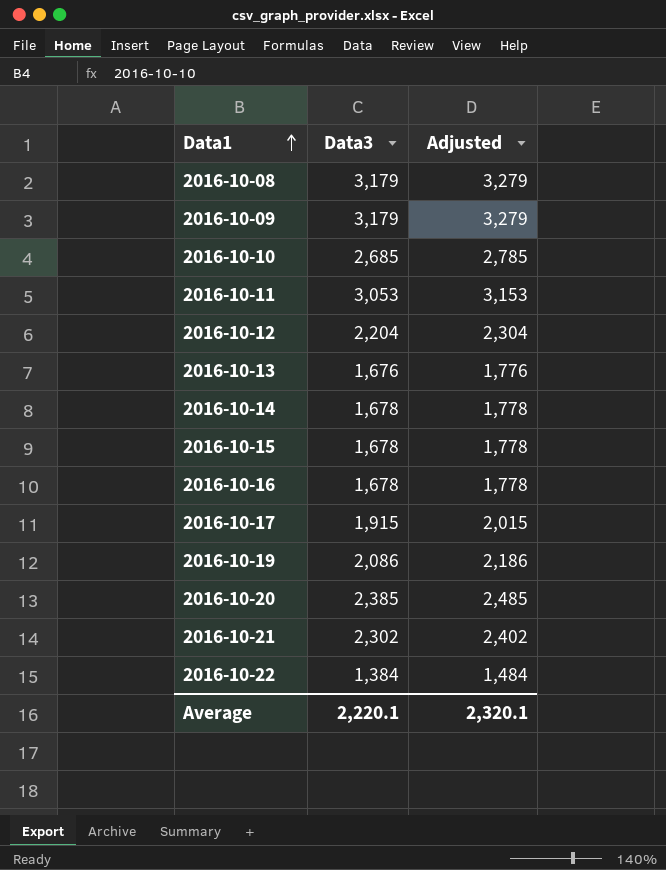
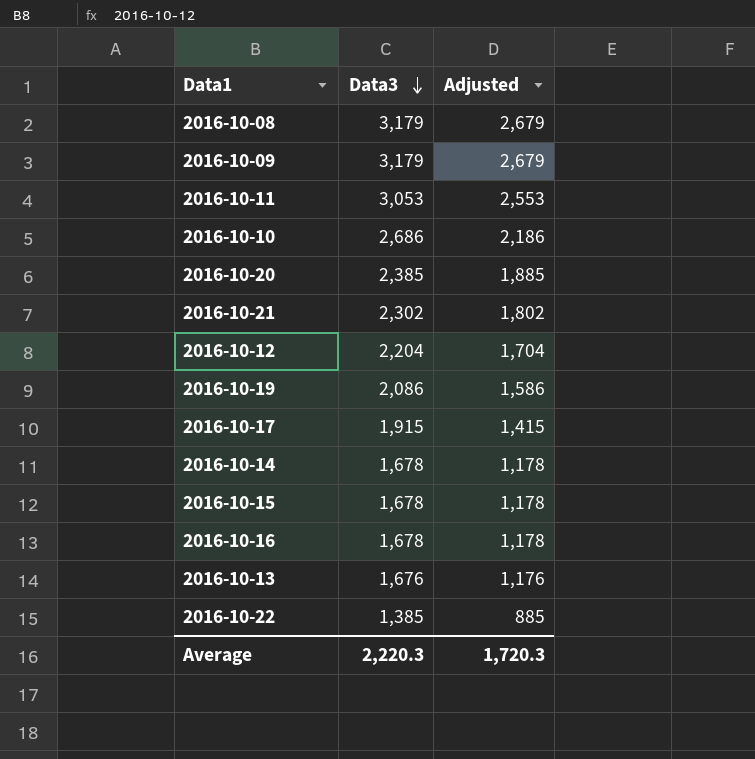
row order: Data1 ascending -> Data3 descending
column Adjusted | formula: [Data3] + 100 -> [Data3] - 500
2016-10-10 | Data3: 2,685 -> 2,686
2016-10-22 | Data3: 1,384 -> 1,385
Average | Data3: 2,220.1 -> 2,220.3
Average | Adjusted: 2,320.1 -> 1,720.3

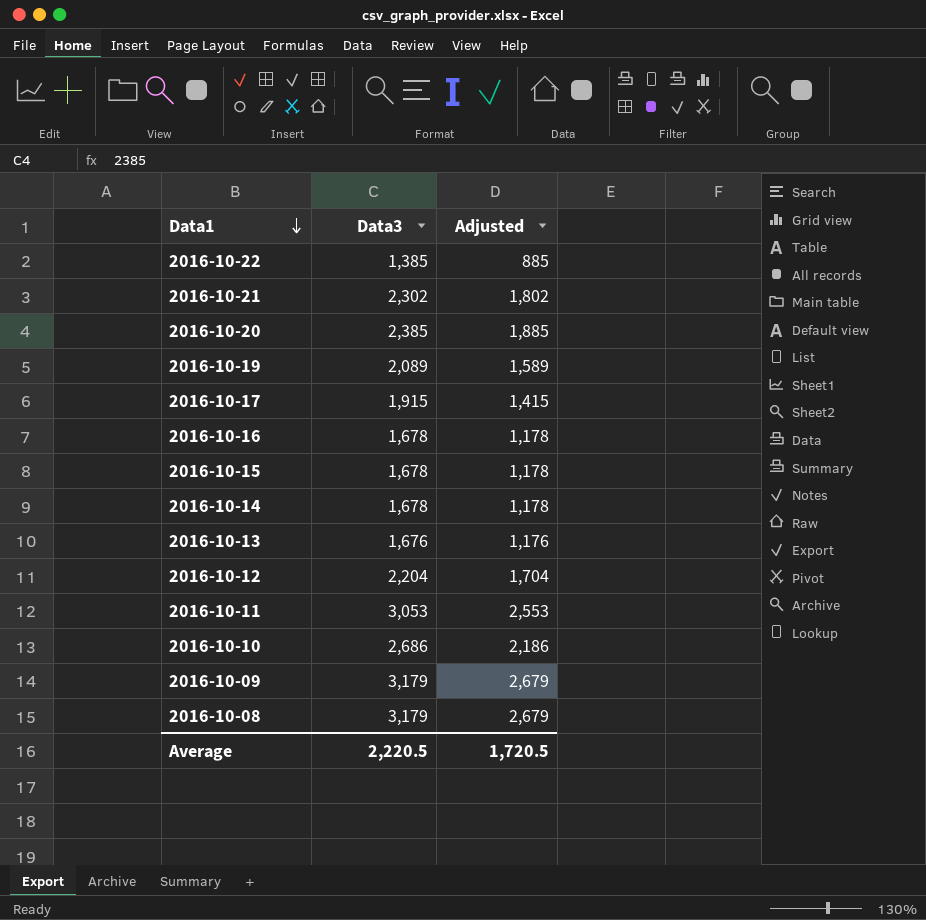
row order: Data3 descending -> Data1 descending
2016-10-19 | Data3: 2,086 -> 2,089
2016-10-19 | Adjusted: 1,586 -> 1,589
Average | Data3: 2,220.3 -> 2,220.5
Average | Adjusted: 1,720.3 -> 1,720.5

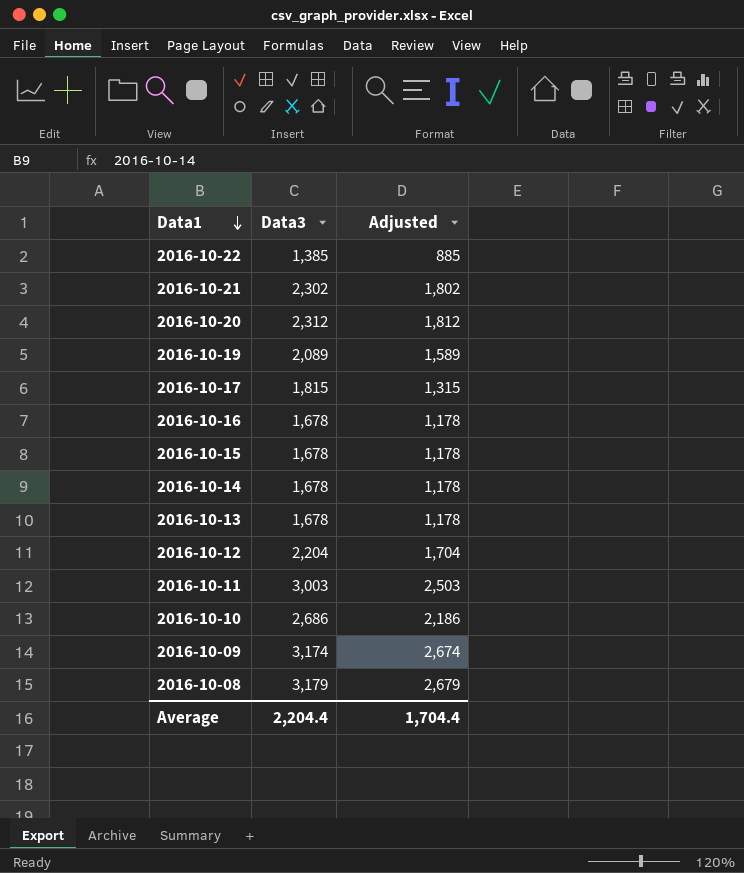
2016-10-20 | Data3: 2,385 -> 2,312
2016-10-20 | Adjusted: 1,885 -> 1,812
2016-10-17 | Data3: 1,915 -> 1,815
2016-10-17 | Adjusted: 1,415 -> 1,315
2016-10-13 | Data3: 1,676 -> 1,678
2016-10-13 | Adjusted: 1,176 -> 1,178
2016-10-11 | Data3: 3,053 -> 3,003
2016-10-11 | Adjusted: 2,553 -> 2,503
2016-10-09 | Data3: 3,179 -> 3,174
2016-10-09 | Adjusted: 2,679 -> 2,674
Average | Data3: 2,220.5 -> 2,204.4
Average | Adjusted: 1,720.5 -> 1,704.4

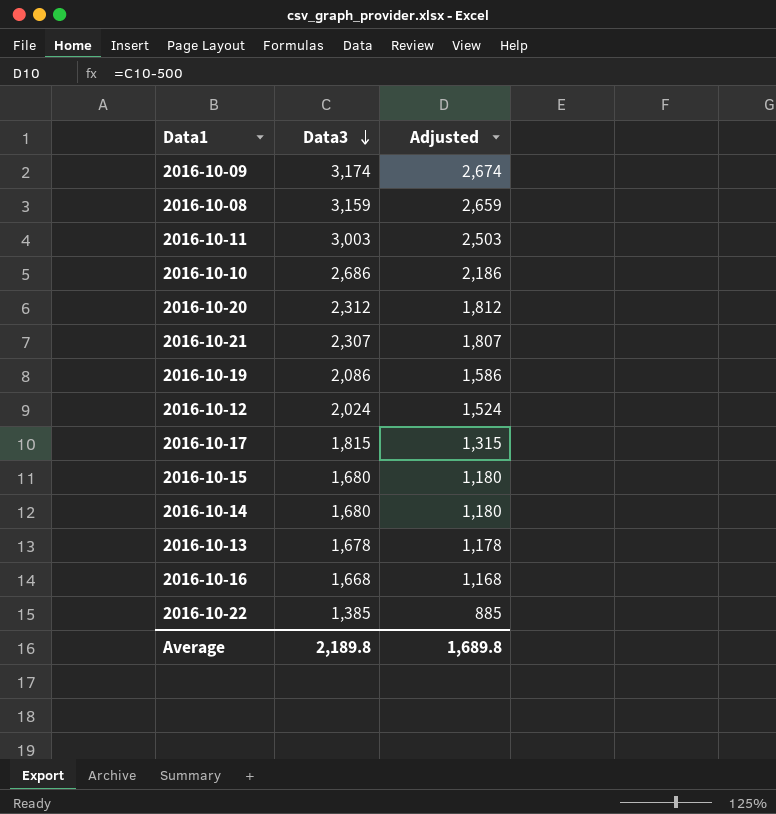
row order: Data1 descending -> Data3 descending
2016-10-08 | Data3: 3,179 -> 3,159
2016-10-08 | Adjusted: 2,679 -> 2,659
2016-10-21 | Data3: 2,302 -> 2,307
2016-10-21 | Adjusted: 1,802 -> 1,807
2016-10-19 | Data3: 2,089 -> 2,086
2016-10-19 | Adjusted: 1,589 -> 1,586
2016-10-12 | Data3: 2,204 -> 2,024
2016-10-12 | Adjusted: 1,704 -> 1,524
2016-10-15 | Data3: 1,678 -> 1,680
2016-10-15 | Adjusted: 1,178 -> 1,180
2016-10-14 | Data3: 1,678 -> 1,680
2016-10-14 | Adjusted: 1,178 -> 1,180
2016-10-16 | Data3: 1,678 -> 1,668
2016-10-16 | Adjusted: 1,178 -> 1,168
Average | Data3: 2,204.4 -> 2,189.8
Average | Adjusted: 1,704.4 -> 1,689.8

